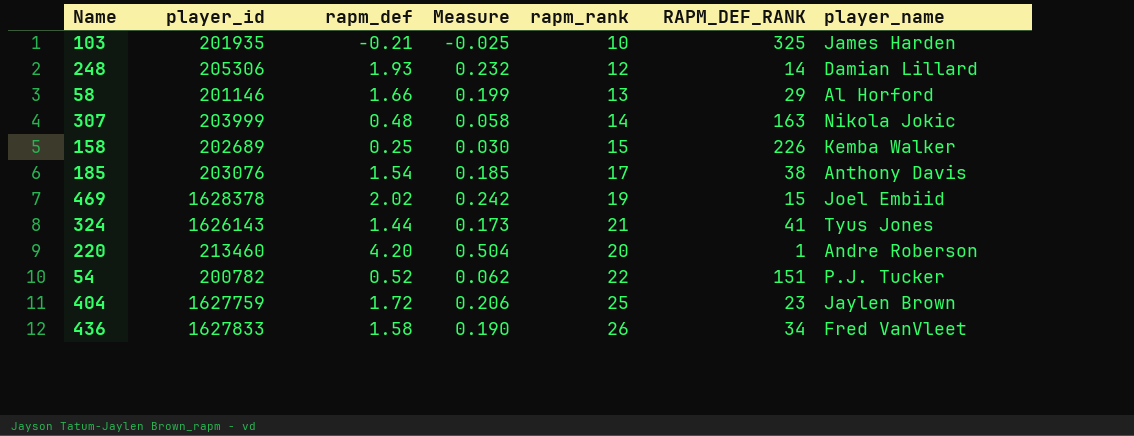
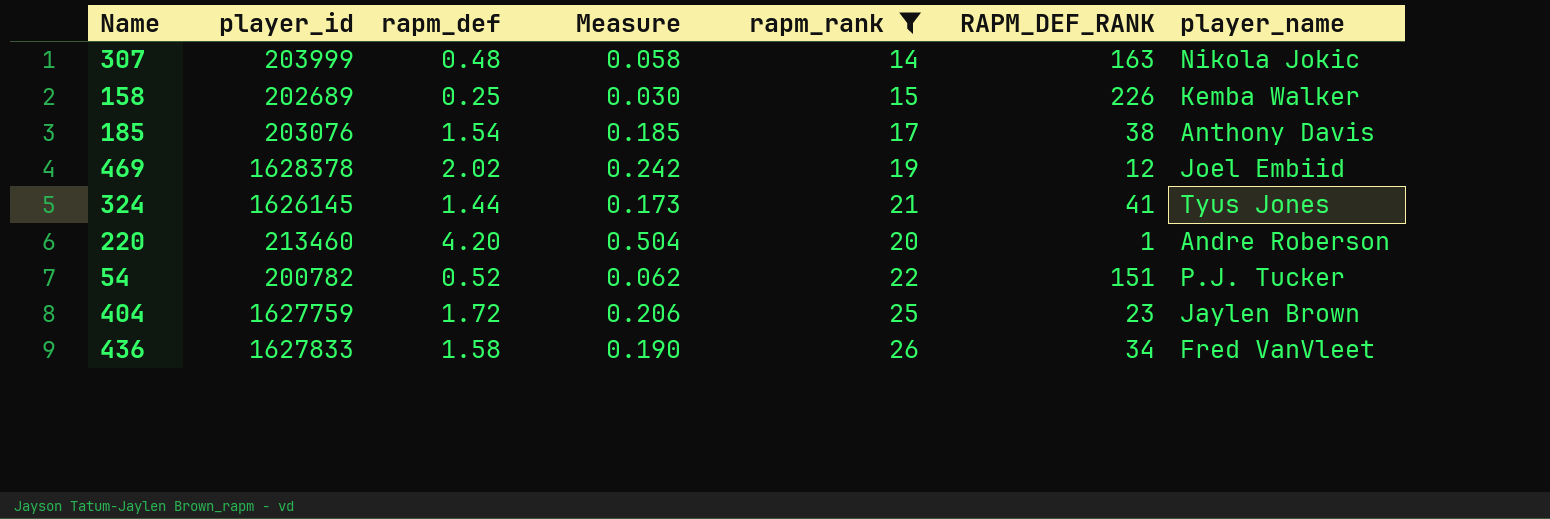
filter: none -> rapm_rank >= 14
469 | RAPM_DEF_RANK: 15 -> 12
324 | player_id: 1626143 -> 1626145

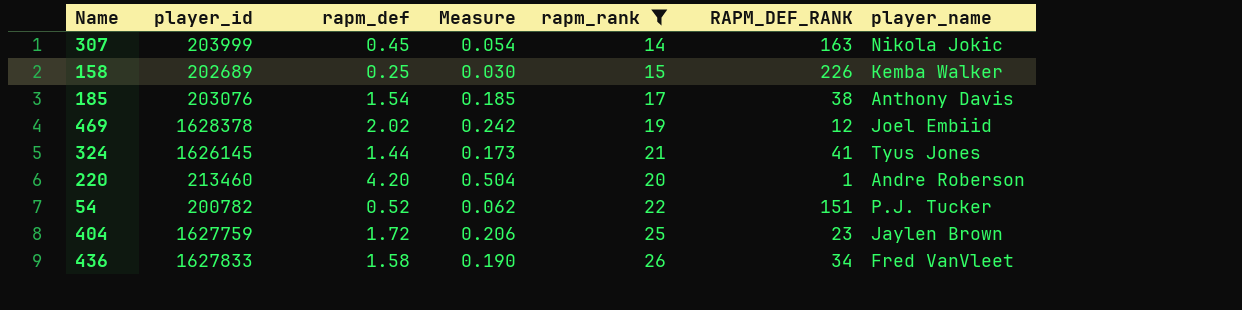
307 | rapm_def: 0.48 -> 0.45
307 | Measure: 0.058 -> 0.054

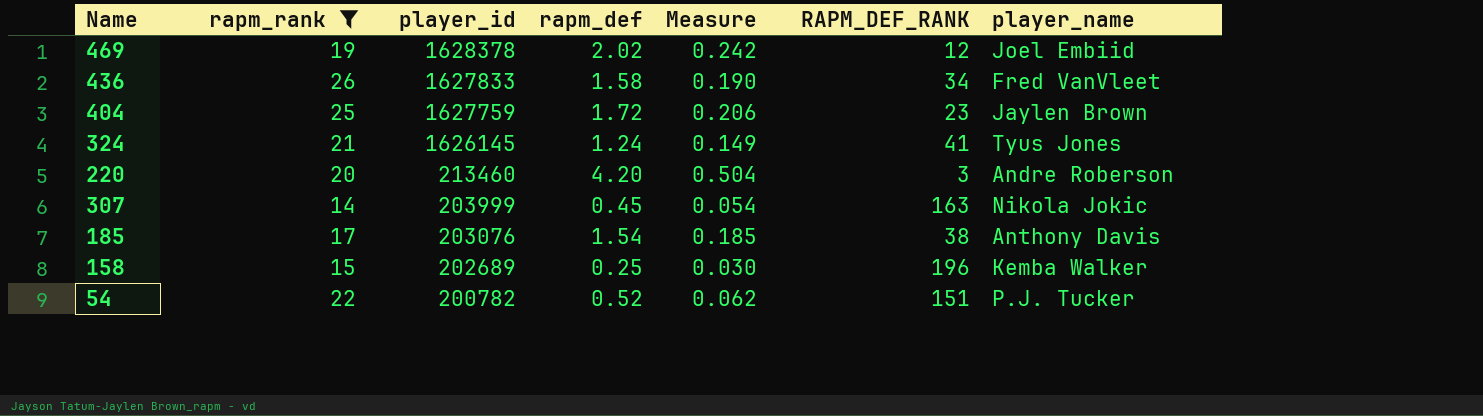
row order: none -> player_id descending
column rapm_rank | position: 5 -> 2
324 | rapm_def: 1.44 -> 1.24
324 | Measure: 0.173 -> 0.149
220 | RAPM_DEF_RANK: 1 -> 3
158 | RAPM_DEF_RANK: 226 -> 196

